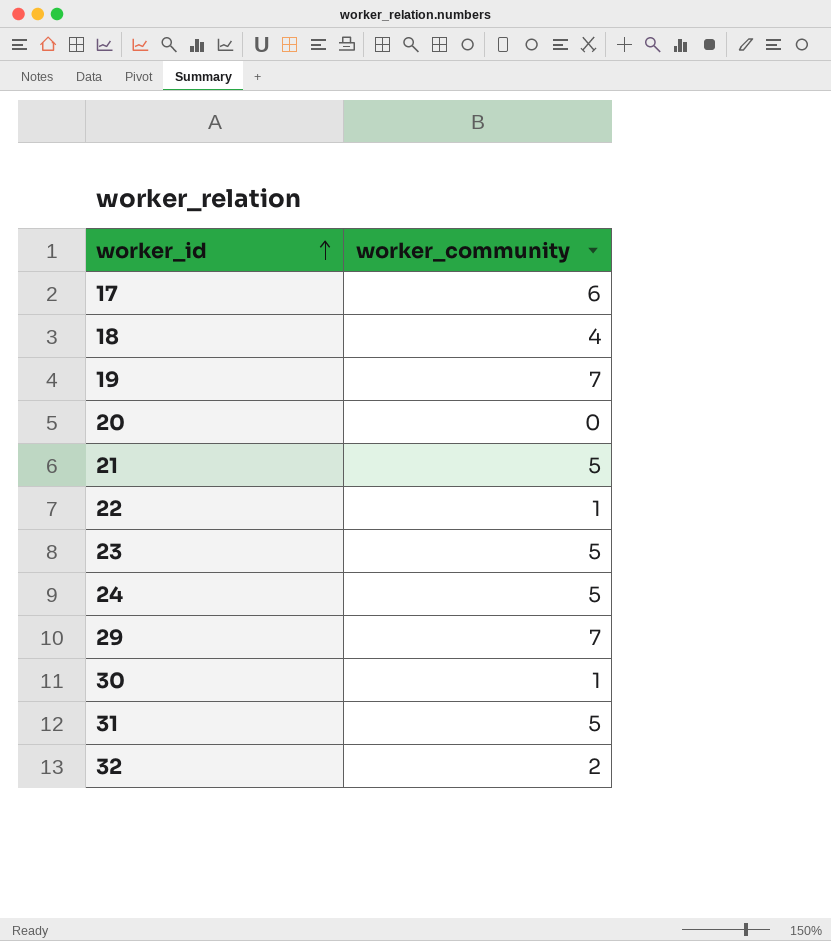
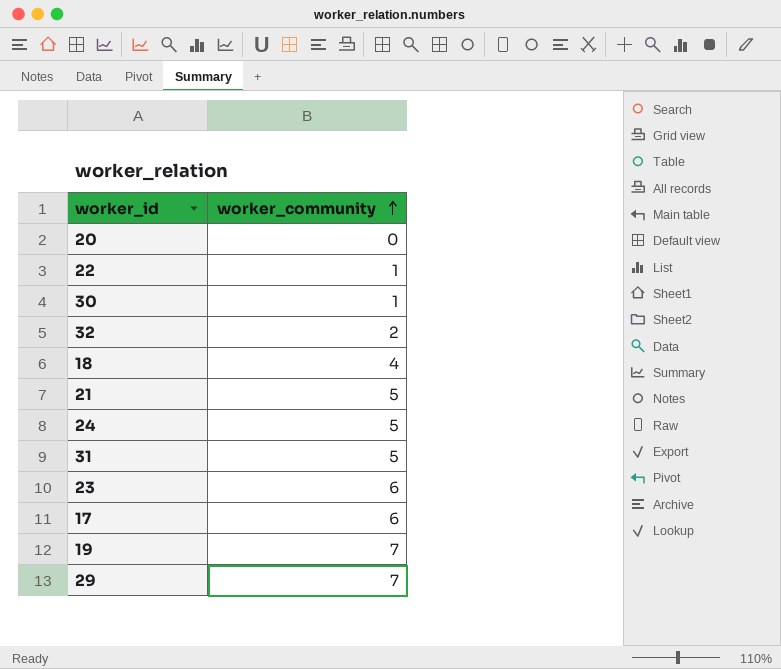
row order: worker_id ascending -> worker_community ascending
23 | worker_community: 5 -> 6

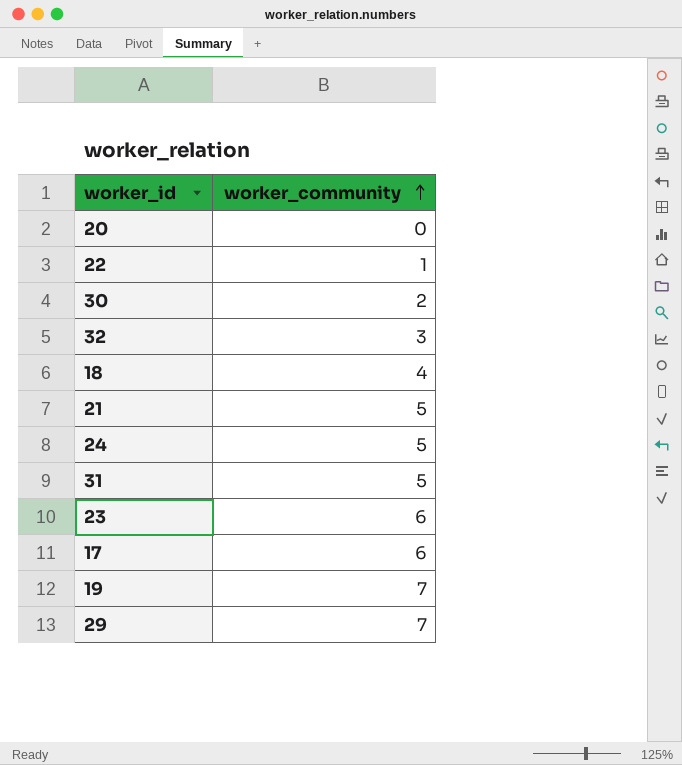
30 | worker_community: 1 -> 2
32 | worker_community: 2 -> 3

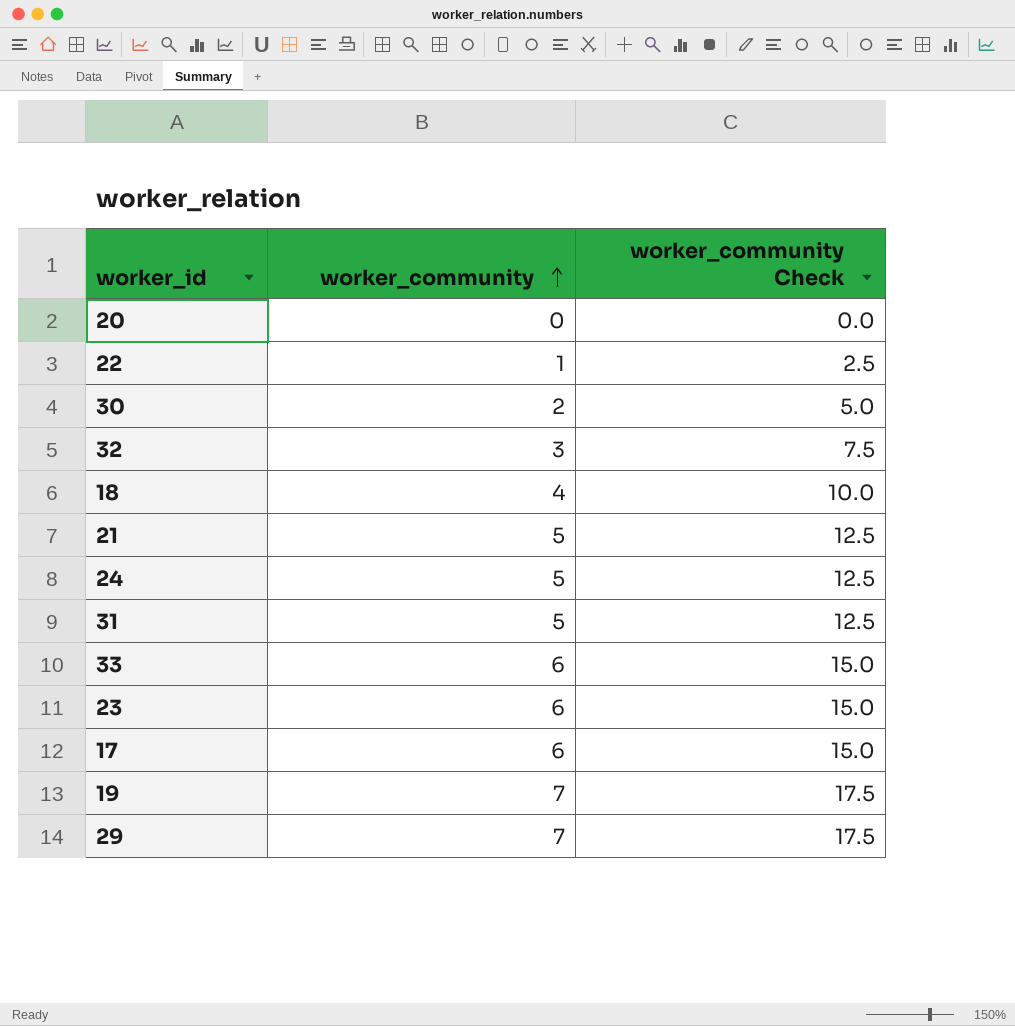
column worker_community Check | formula: none -> [worker_community] * 2.5
row 33: none -> 6 | 15.0

